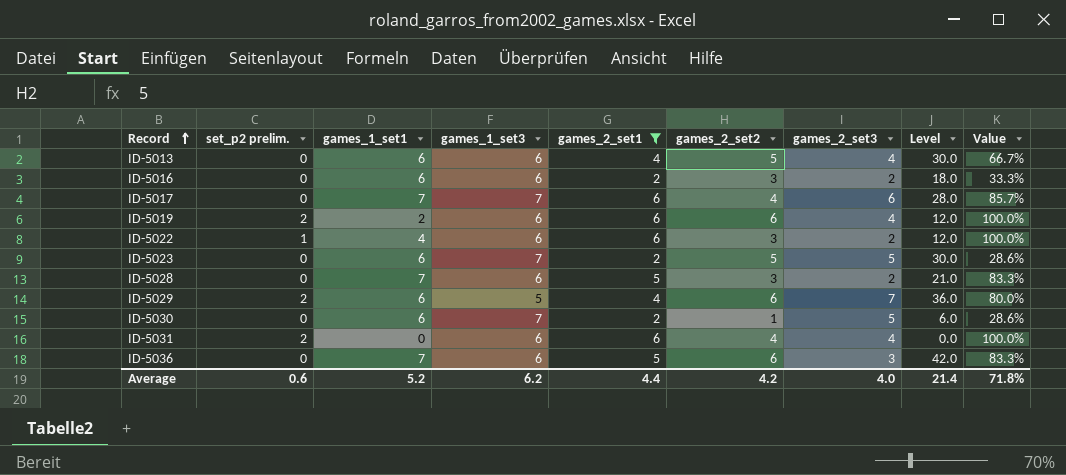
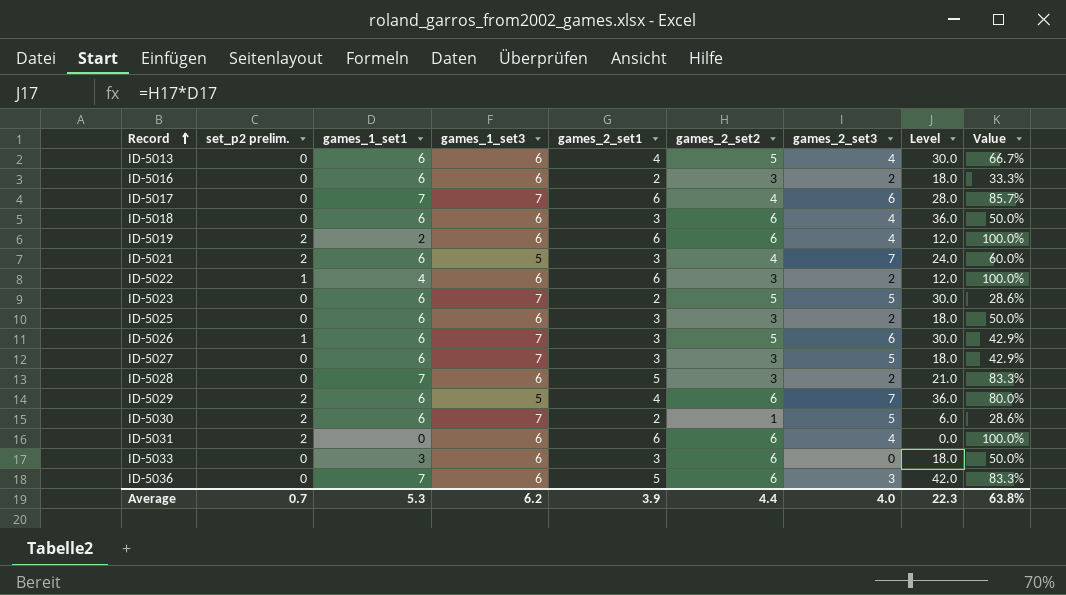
filter: games_2_set1 != 3 -> none
ID-5030 | set_p2 prelim.: 0 -> 2
ID-5031 | games_2_set2: 4 -> 6
Average | set_p2 prelim.: 0.6 -> 0.7
Average | games_1_set1: 5.2 -> 5.3
Average | games_2_set1: 4.4 -> 3.9
Average | games_2_set2: 4.2 -> 4.4
Average | Level: 21.4 -> 22.3
Average | Value: 71.8% -> 63.8%

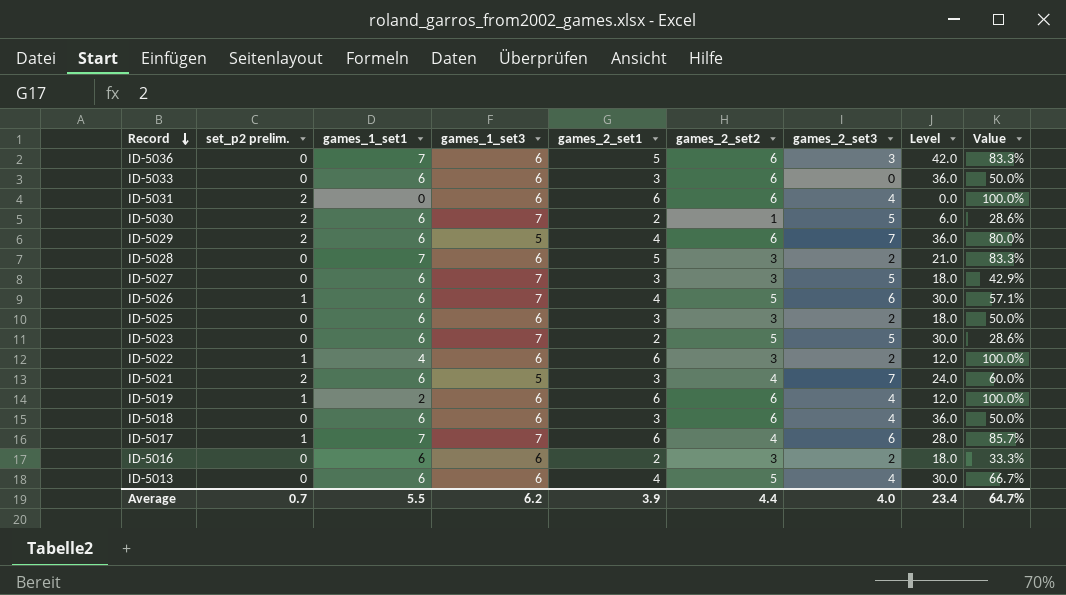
row order: Record ascending -> Record descending
ID-5033 | games_1_set1: 3 -> 6
ID-5033 | Level: 18.0 -> 36.0
ID-5026 | games_2_set1: 3 -> 4
ID-5026 | Value: 42.9% -> 57.1%
ID-5019 | set_p2 prelim.: 2 -> 1
ID-5017 | set_p2 prelim.: 0 -> 1
Average | games_1_set1: 5.3 -> 5.5
Average | Level: 22.3 -> 23.4
Average | Value: 63.8% -> 64.7%

